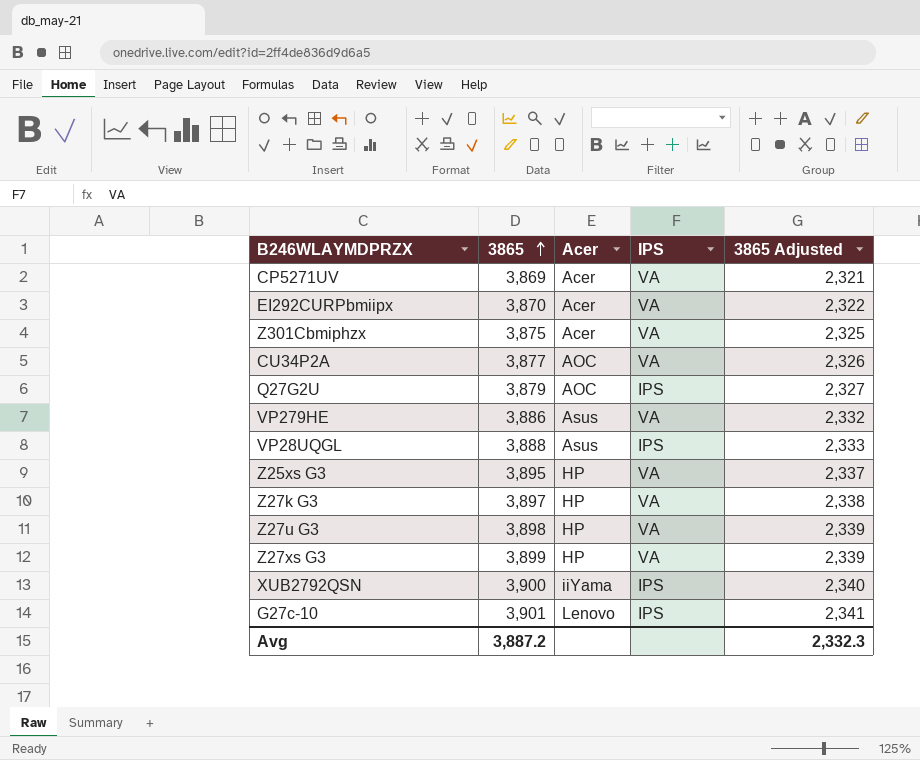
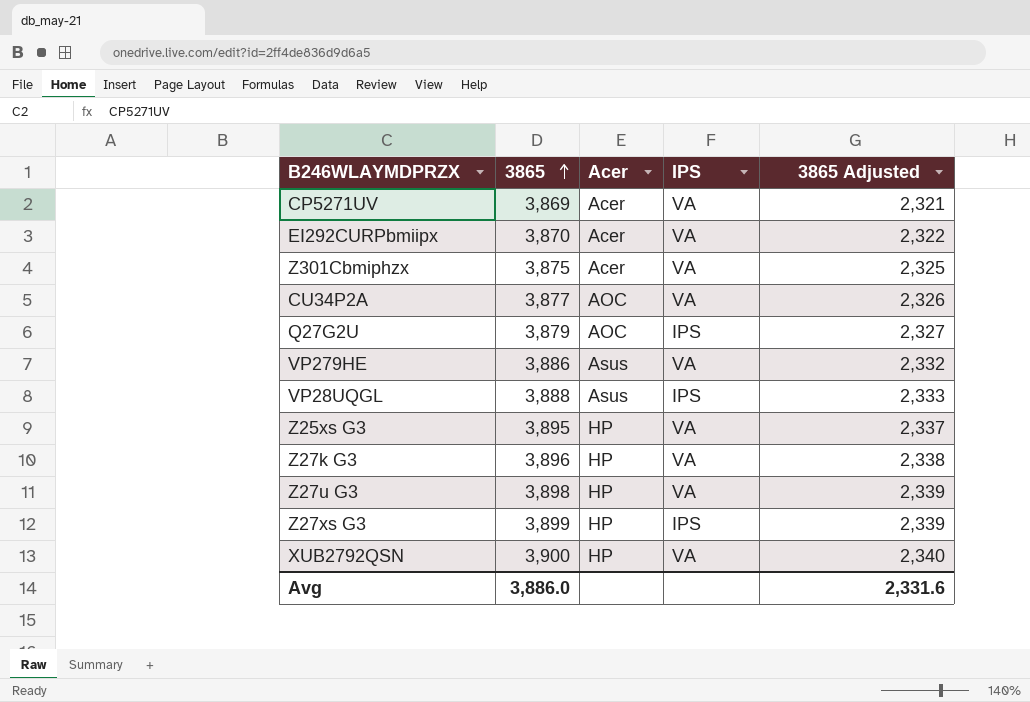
row G27c-10: 3,901 | Lenovo | IPS | 2,341 -> none
Z27k G3 | 3865: 3,897 -> 3,896
Z27xs G3 | IPS: VA -> IPS
XUB2792QSN | Acer: iiYama -> HP
XUB2792QSN | IPS: IPS -> VA
Avg | 3865: 3,887.2 -> 3,886.0
Avg | 3865 Adjusted: 2,332.3 -> 2,331.6

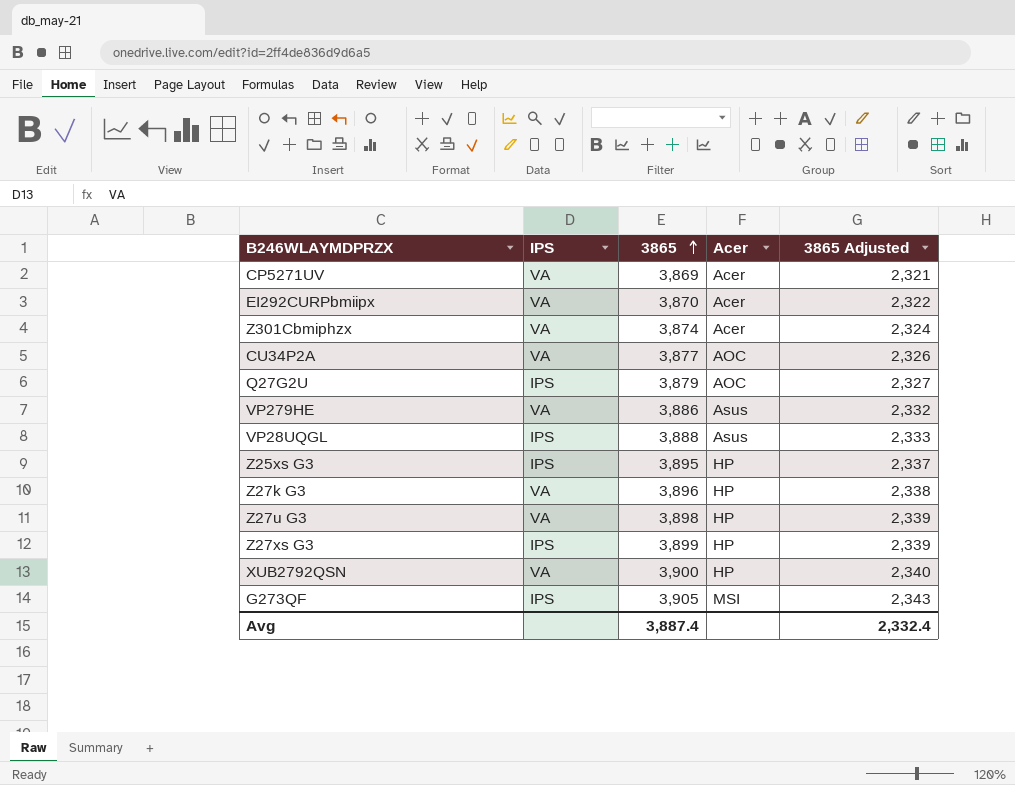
column IPS | position: 4 -> 2
Z301Cbmiphzx | 3865: 3,875 -> 3,874
Z301Cbmiphzx | 3865 Adjusted: 2,325 -> 2,324
Z25xs G3 | IPS: VA -> IPS
row G273QF: none -> IPS | 3,905 | MSI | 2,343
Avg | 3865: 3,886.0 -> 3,887.4
Avg | 3865 Adjusted: 2,331.6 -> 2,332.4

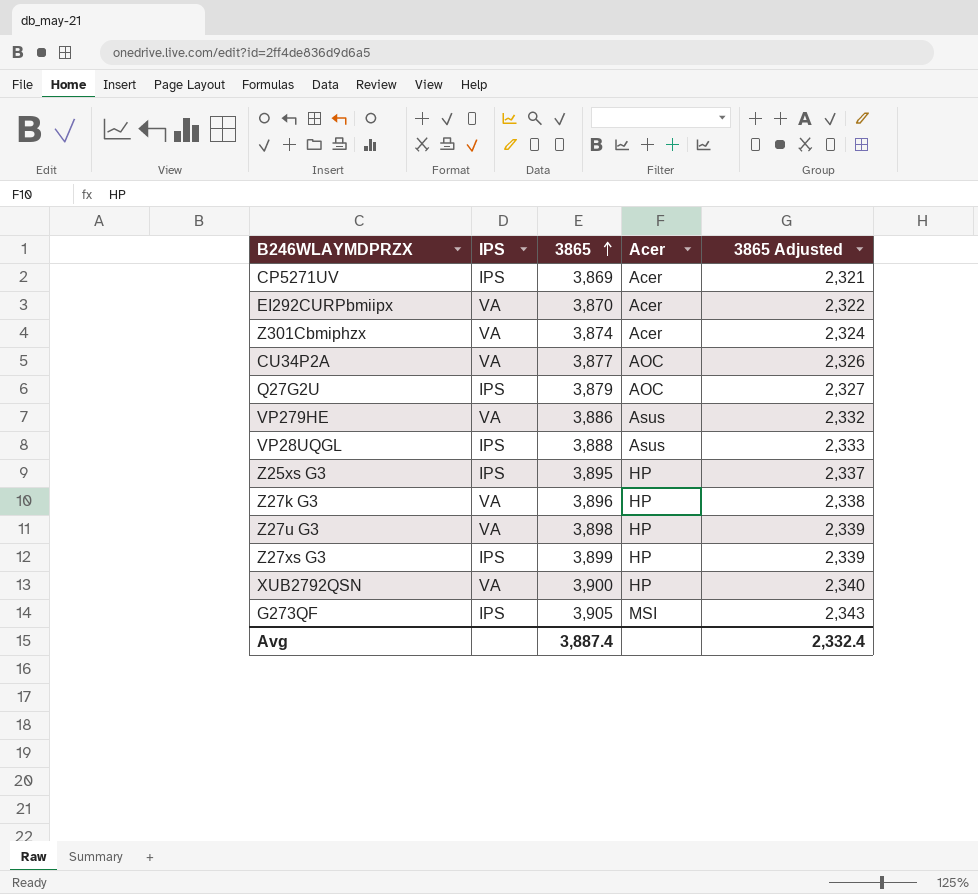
CP5271UV | IPS: VA -> IPS

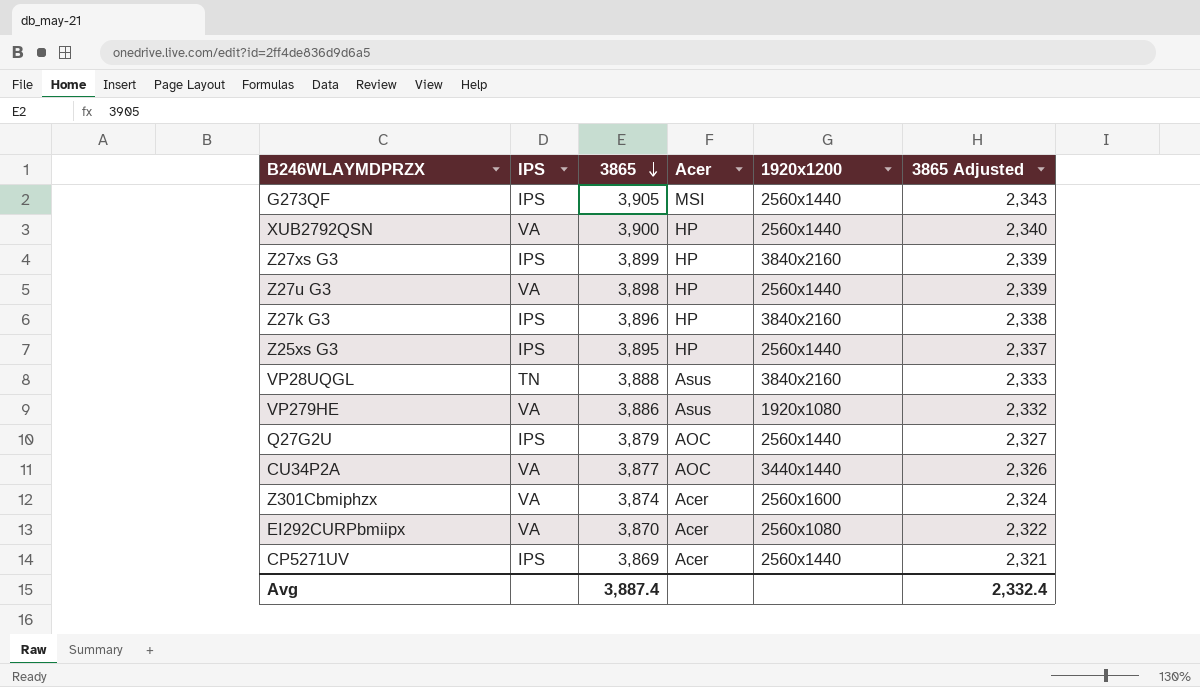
row order: 3865 ascending -> 3865 descending
column 1920x1200 | position: none -> 5
Z27k G3 | IPS: VA -> IPS
VP28UQGL | IPS: IPS -> TN

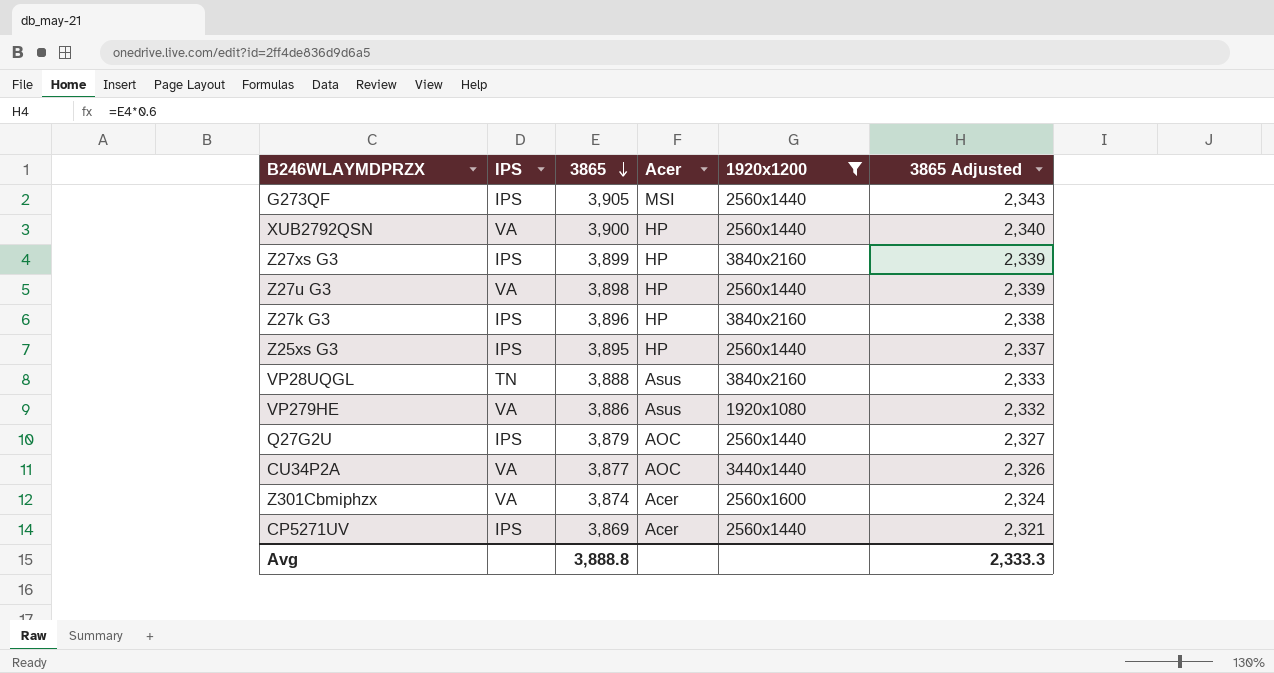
filter: none -> 1920x1200 != 2560x1080
Avg | 3865: 3,887.4 -> 3,888.8
Avg | 3865 Adjusted: 2,332.4 -> 2,333.3

